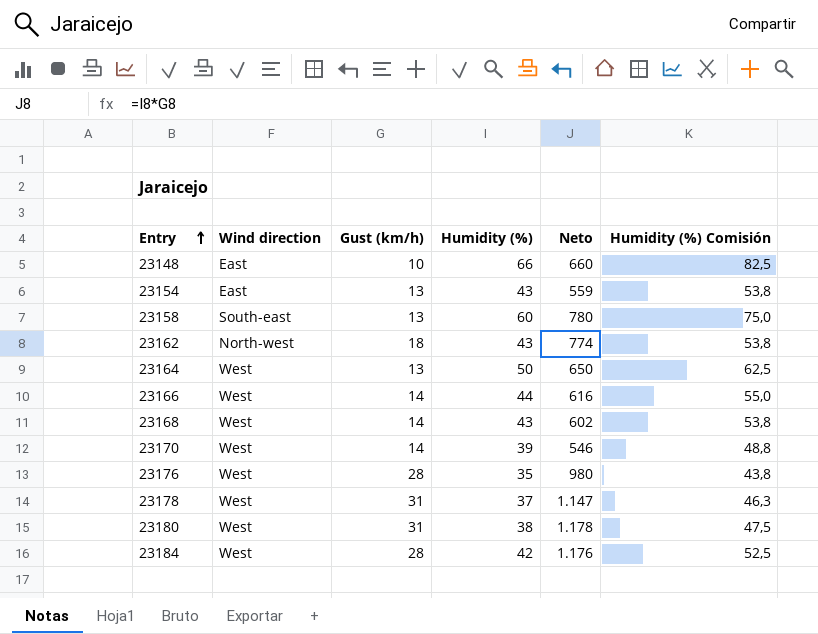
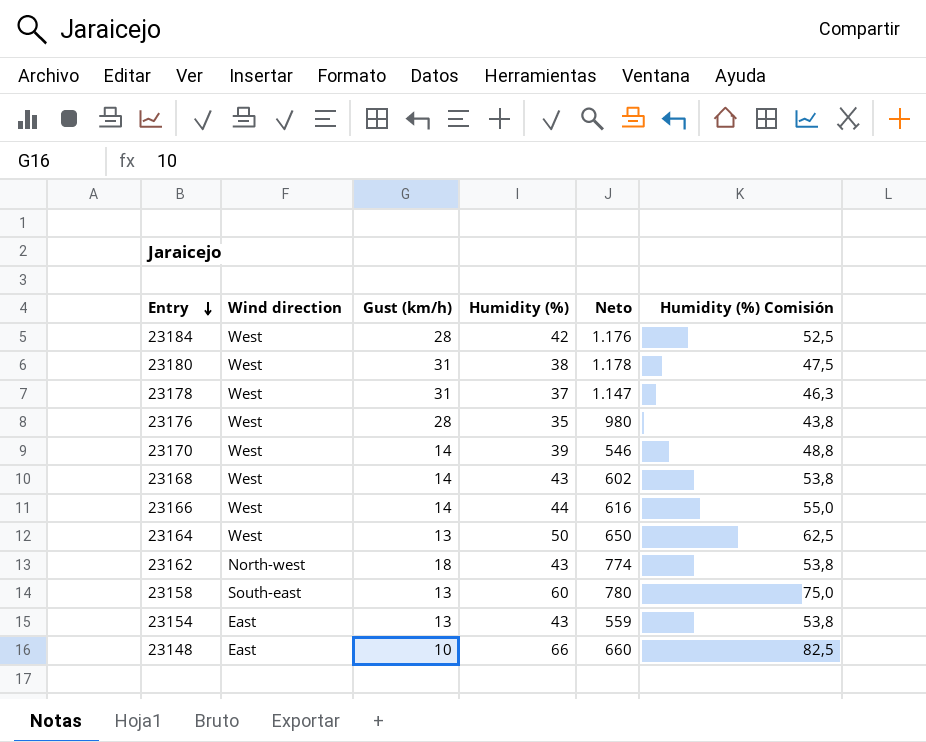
row order: Entry ascending -> Entry descending

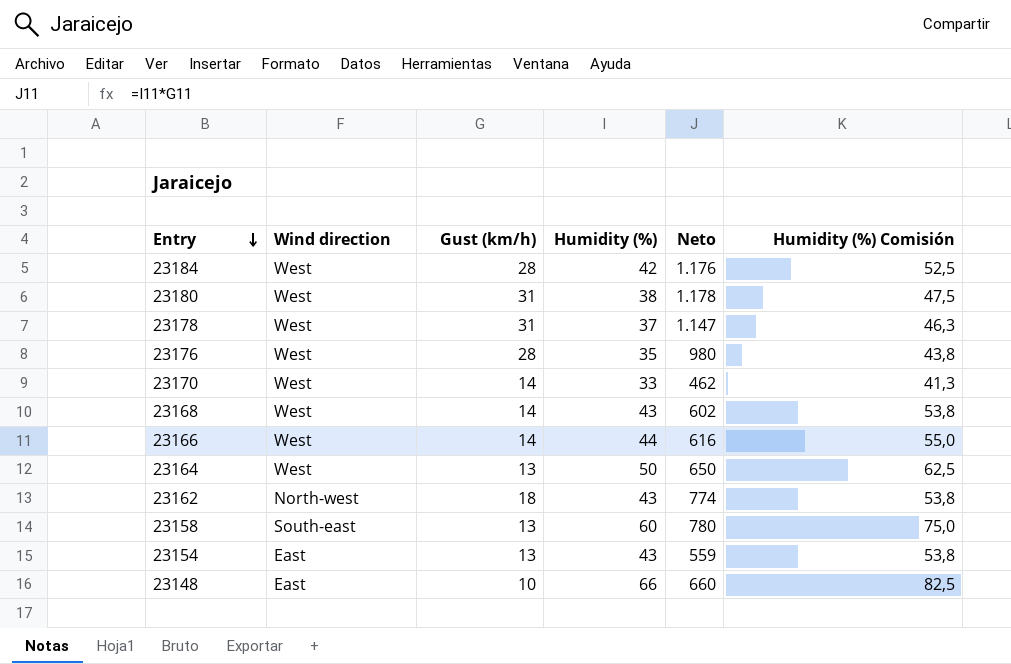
23170 | Humidity (%): 39 -> 33
23170 | Neto: 546 -> 462
23170 | Humidity (%) Comisión: 48,8 -> 41,3

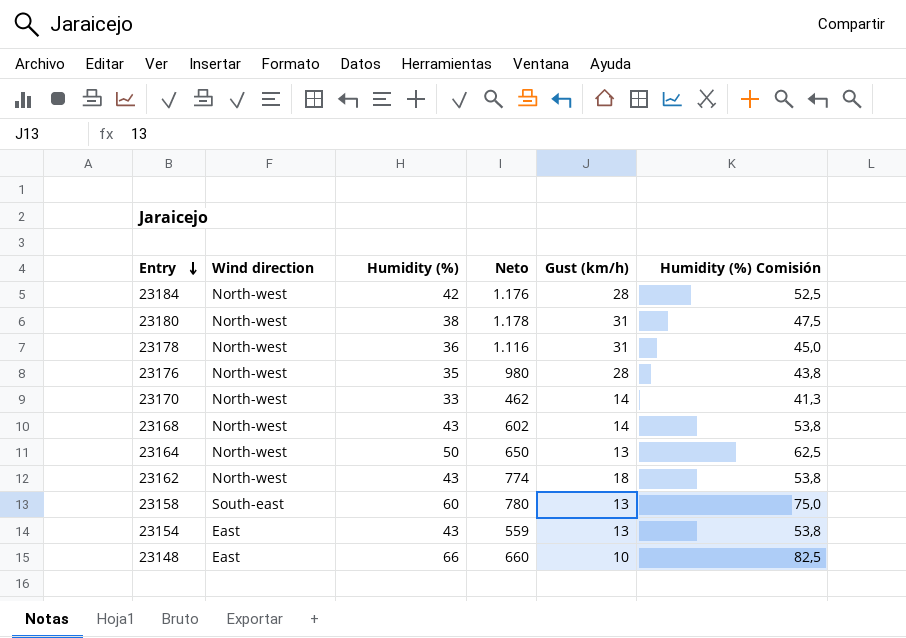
column Gust (km/h) | position: 3 -> 5
row 23166: West | 14 | 44 | 616 | 55,0 -> none
23184 | Wind direction: West -> North-west
23180 | Wind direction: West -> North-west
23178 | Wind direction: West -> North-west
23178 | Humidity (%): 37 -> 36
23178 | Neto: 1.147 -> 1.116
23178 | Humidity (%) Comisión: 46,3 -> 45,0
23176 | Wind direction: West -> North-west
23170 | Wind direction: West -> North-west
23168 | Wind direction: West -> North-west
23164 | Wind direction: West -> North-west

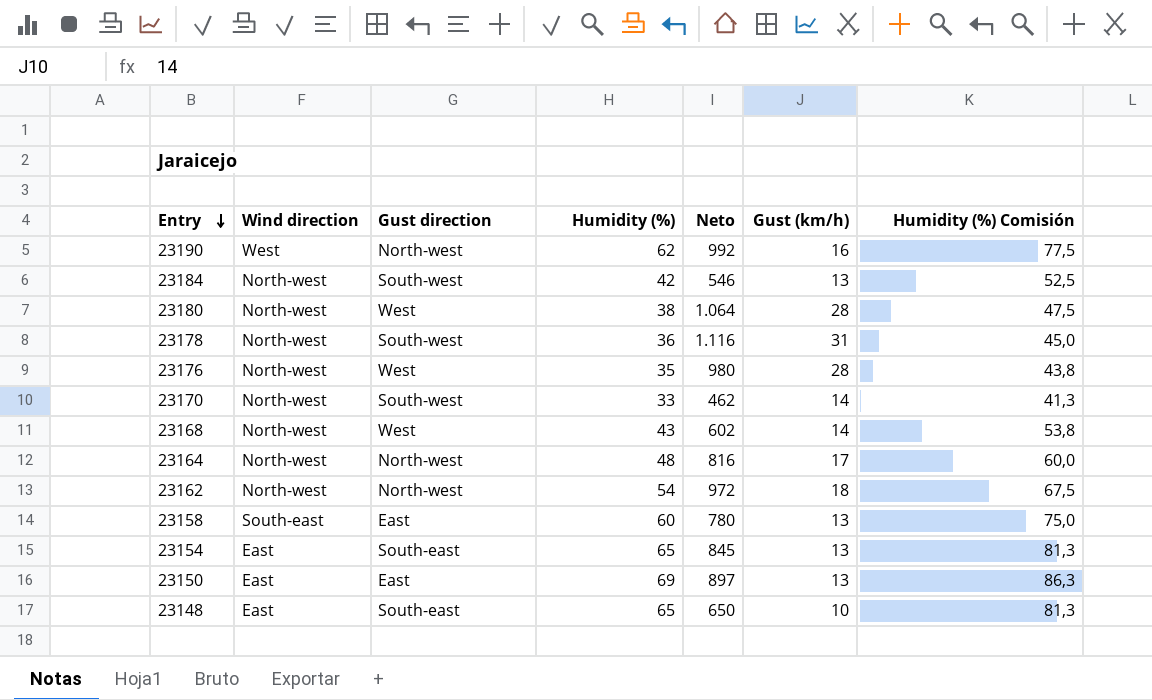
column Gust direction | position: none -> 3
row 23190: none -> West | North-west | 62 | 992 | 16 | 77,5
23184 | Neto: 1.176 -> 546
23184 | Gust (km/h): 28 -> 13
23180 | Neto: 1.178 -> 1.064
23180 | Gust (km/h): 31 -> 28
23164 | Humidity (%): 50 -> 48
23164 | Neto: 650 -> 816
23164 | Gust (km/h): 13 -> 17
23164 | Humidity (%) Comisión: 62,5 -> 60,0
23162 | Humidity (%): 43 -> 54
23162 | Neto: 774 -> 972
23162 | Humidity (%) Comisión: 53,8 -> 67,5
23154 | Humidity (%): 43 -> 65
23154 | Neto: 559 -> 845
23154 | Humidity (%) Comisión: 53,8 -> 81,3
row 23150: none -> East | East | 69 | 897 | 13 | 86,3
23148 | Humidity (%): 66 -> 65
23148 | Neto: 660 -> 650
23148 | Humidity (%) Comisión: 82,5 -> 81,3

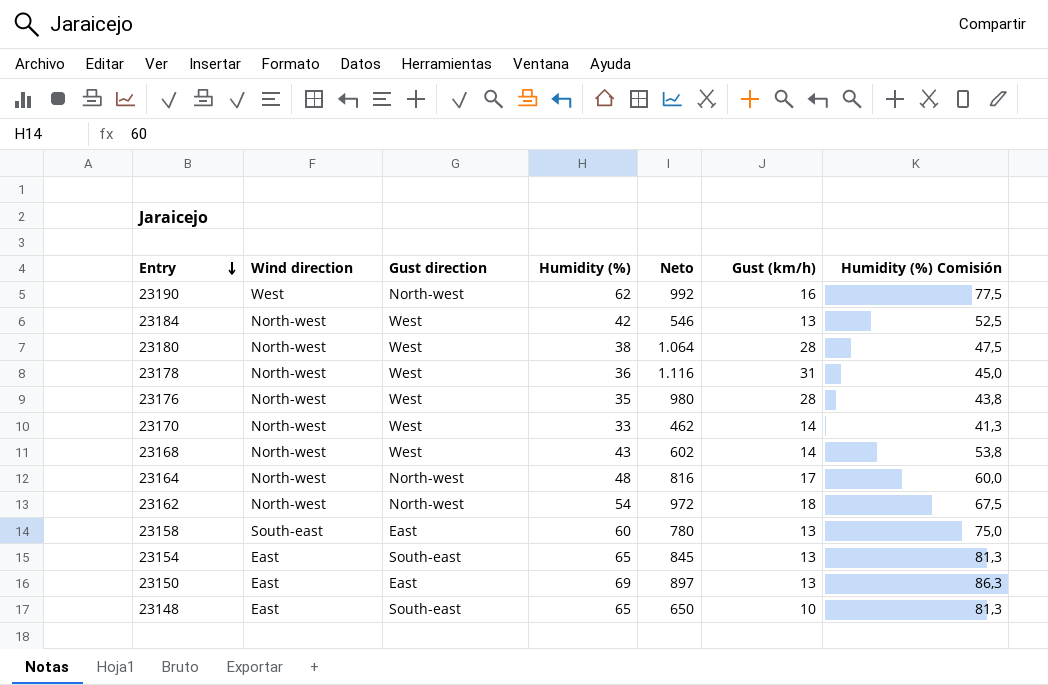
23184 | Gust direction: South-west -> West
23178 | Gust direction: South-west -> West
23170 | Gust direction: South-west -> West

